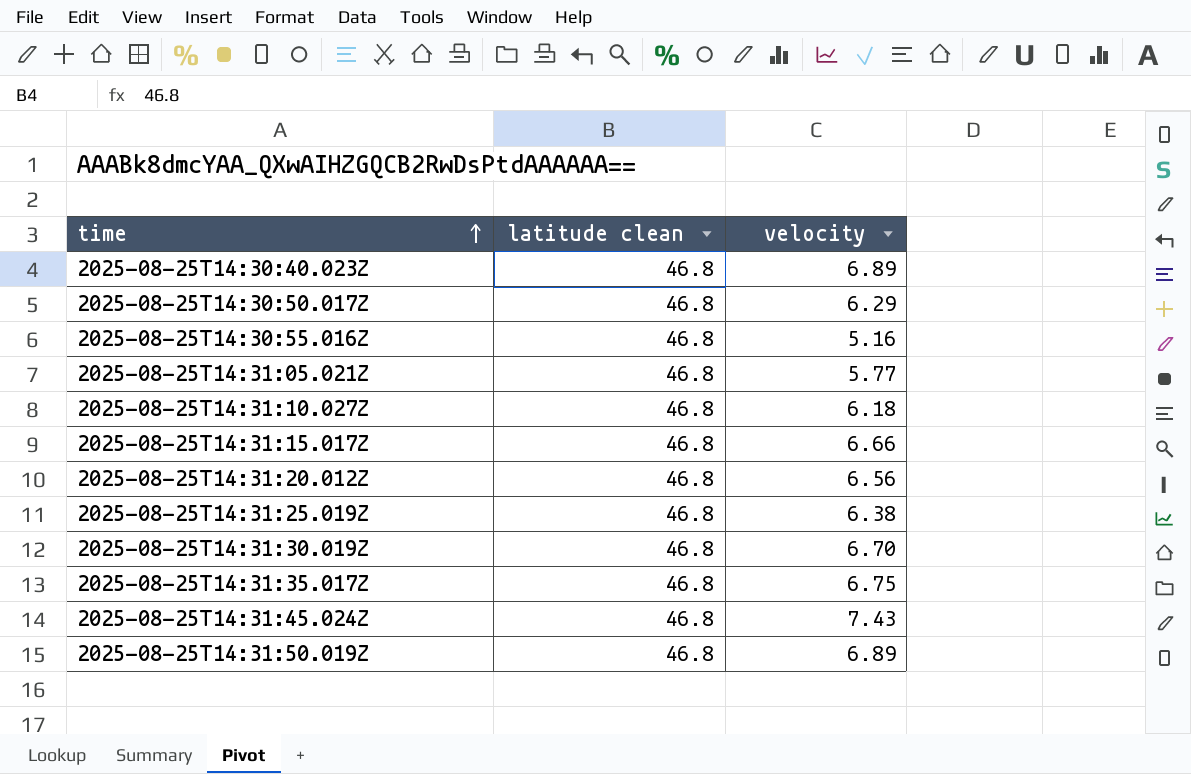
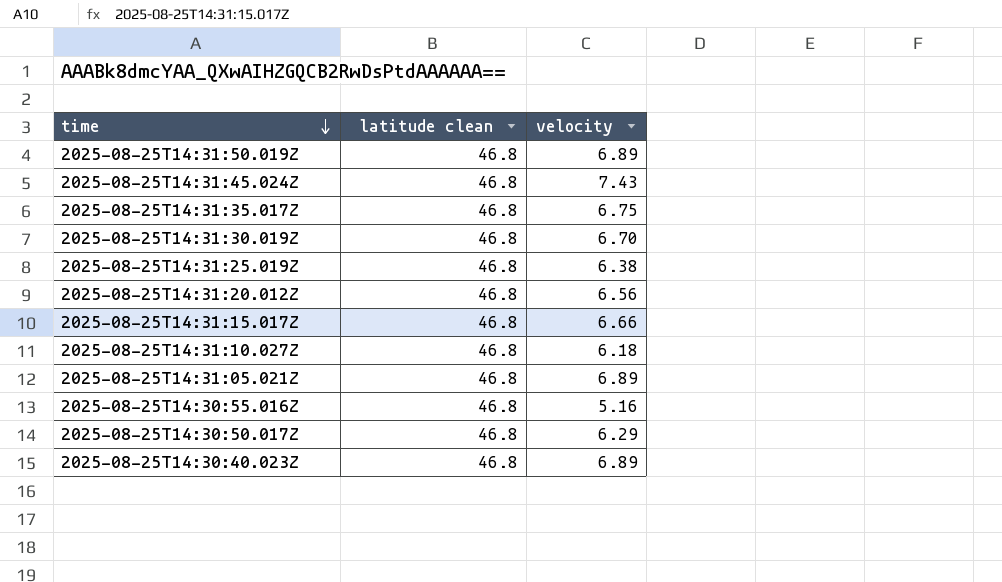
row order: time ascending -> time descending
2025-08-25T14:31:05.021Z | velocity: 5.77 -> 6.89

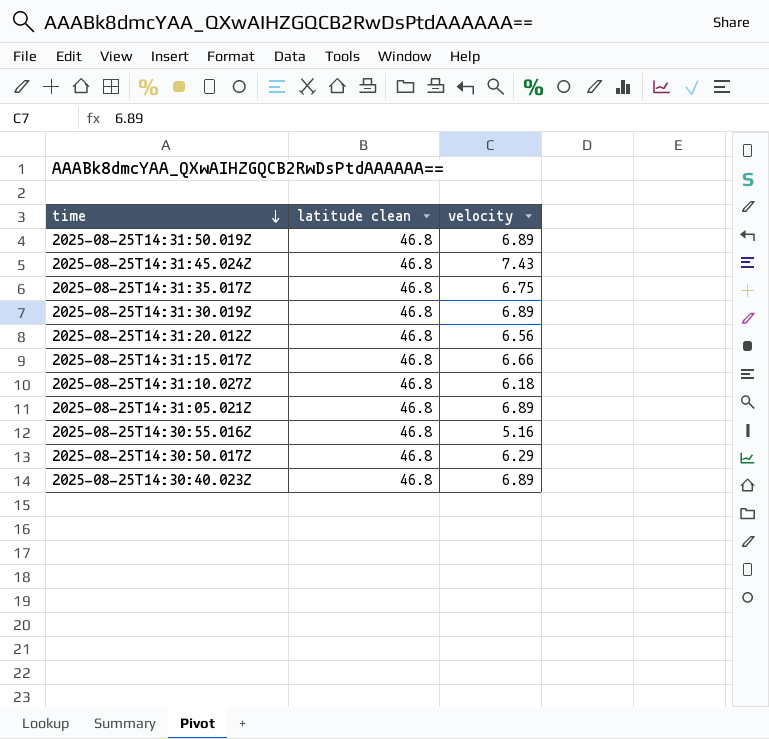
row 2025-08-25T14:31:25.019Z: 46.8 | 6.38 -> none
2025-08-25T14:31:30.019Z | velocity: 6.70 -> 6.89

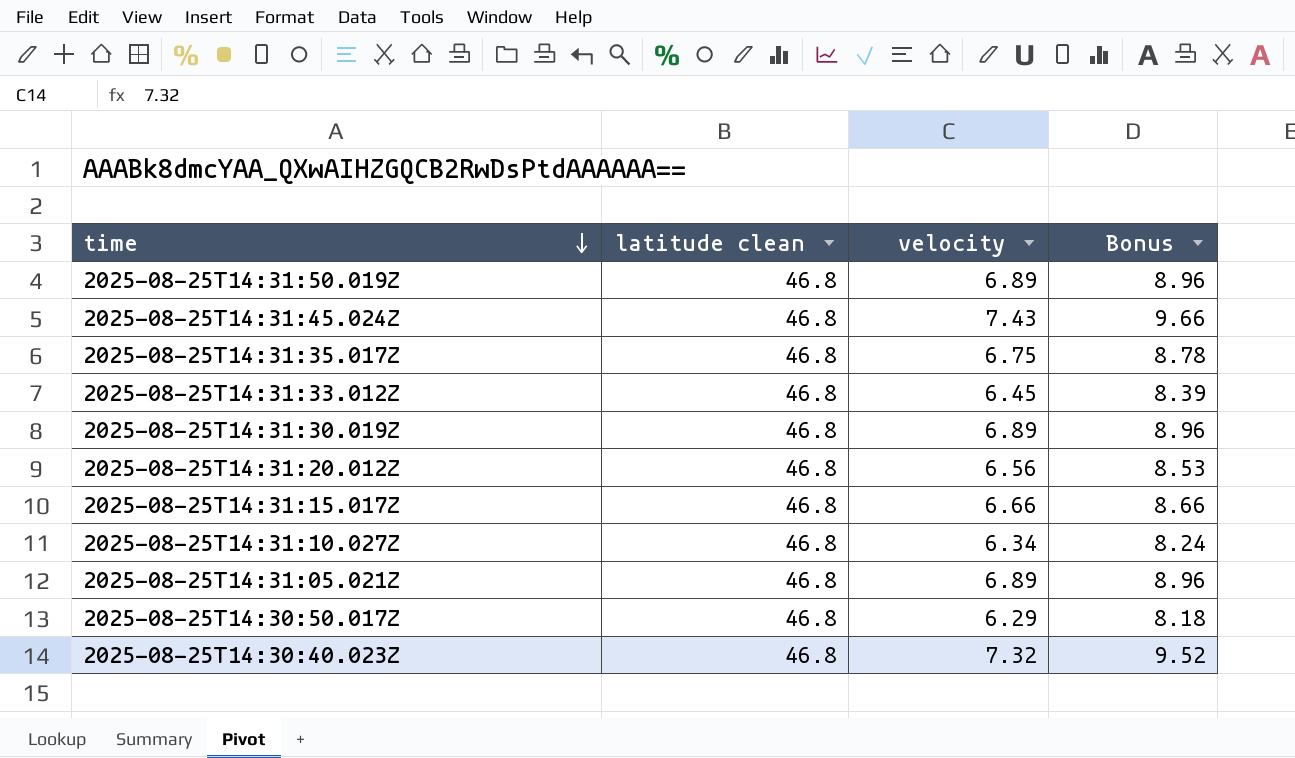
column Bonus | formula: none -> [velocity] * 1.3
row 2025-08-25T14:30:55.016Z: 46.8 | 5.16 -> none
row 2025-08-25T14:31:33.012Z: none -> 46.8 | 6.45 | 8.39
2025-08-25T14:31:10.027Z | velocity: 6.18 -> 6.34
2025-08-25T14:30:40.023Z | velocity: 6.89 -> 7.32

